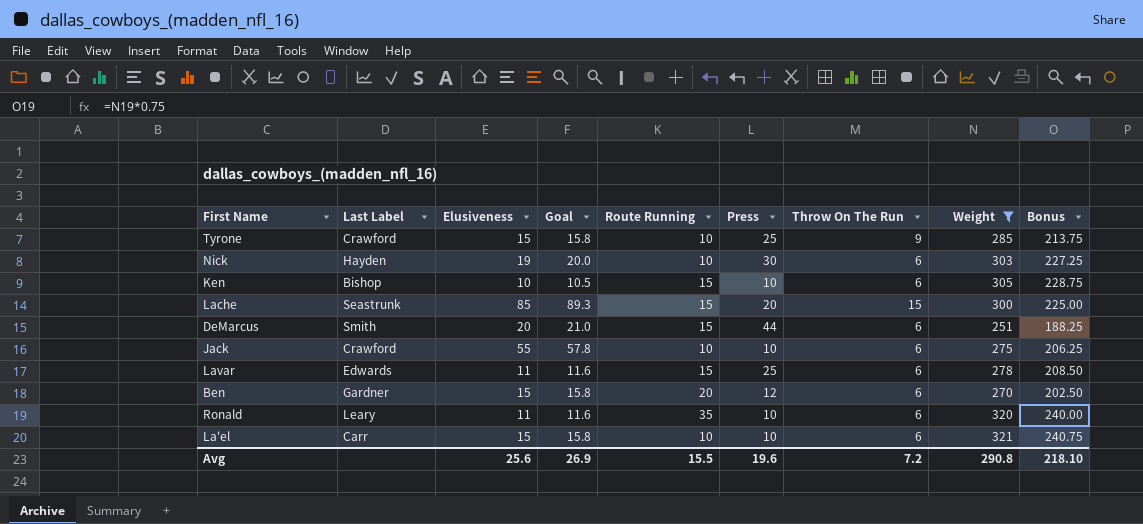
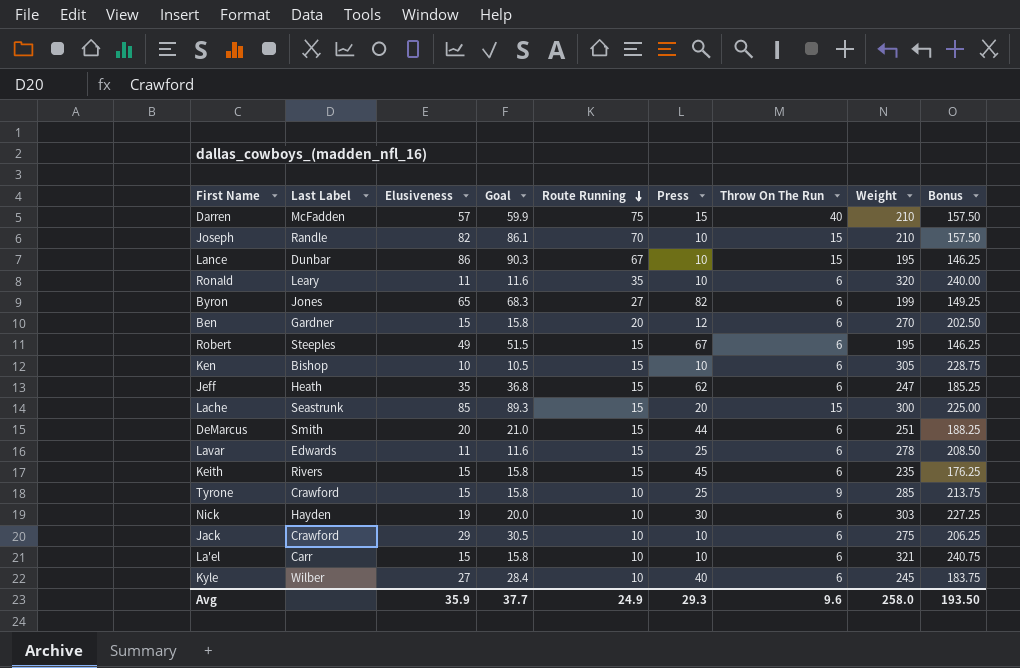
filter: Weight >= 251 -> none
row order: none -> Route Running descending
Jack | Elusiveness: 55 -> 29
Jack | Goal: 57.8 -> 30.5
Avg | Elusiveness: 25.6 -> 35.9
Avg | Goal: 26.9 -> 37.7
Avg | Route Running: 15.5 -> 24.9
Avg | Press: 19.6 -> 29.3
Avg | Throw On The Run: 7.2 -> 9.6
Avg | Weight: 290.8 -> 258.0
Avg | Bonus: 218.10 -> 193.50

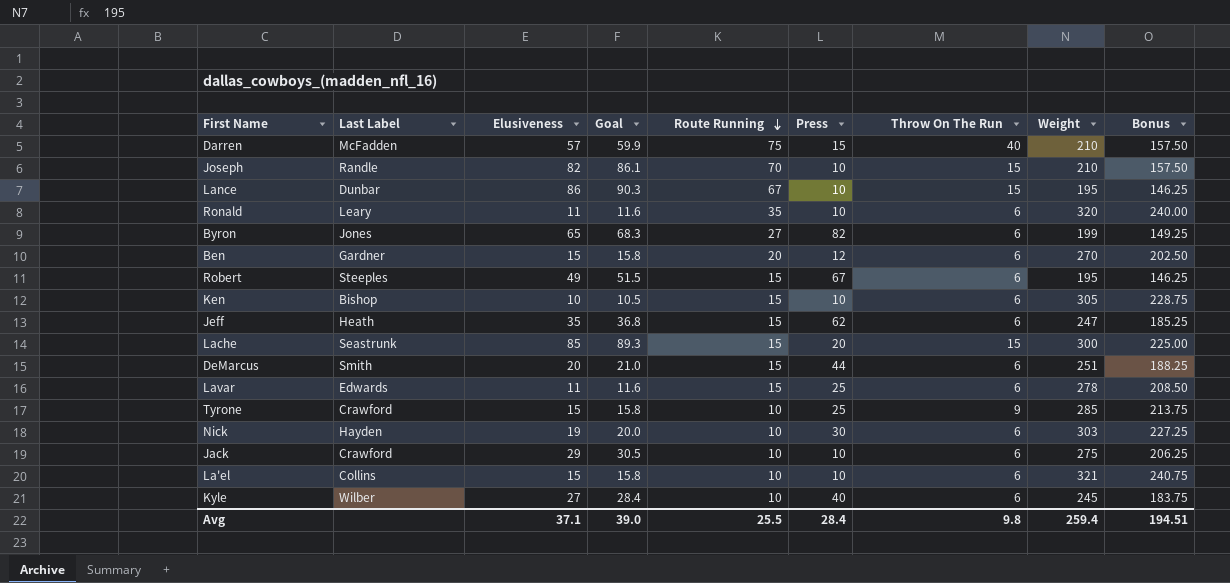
row Keith: Rivers | 15 | 15.8 | 15 | 45 | 6 | 235 | 176.25 -> none
La'el | Last Label: Carr -> Collins
Avg | Elusiveness: 35.9 -> 37.1
Avg | Goal: 37.7 -> 39.0
Avg | Route Running: 24.9 -> 25.5
Avg | Press: 29.3 -> 28.4
Avg | Throw On The Run: 9.6 -> 9.8
Avg | Weight: 258.0 -> 259.4
Avg | Bonus: 193.50 -> 194.51

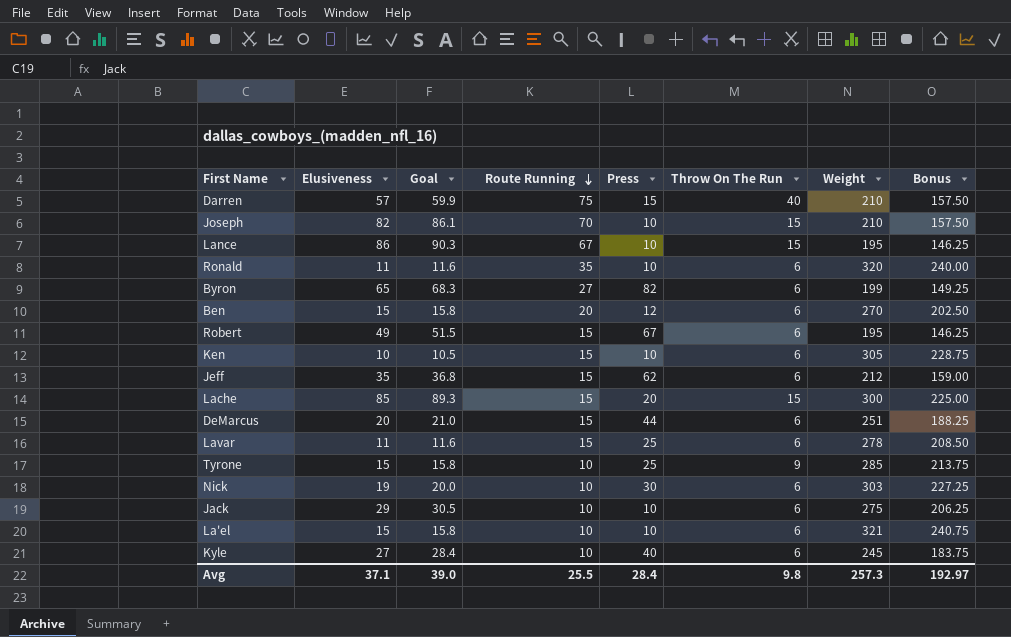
column Last Label | position: 2 -> none
Jeff | Weight: 247 -> 212
Jeff | Bonus: 185.25 -> 159.00
Avg | Weight: 259.4 -> 257.3
Avg | Bonus: 194.51 -> 192.97

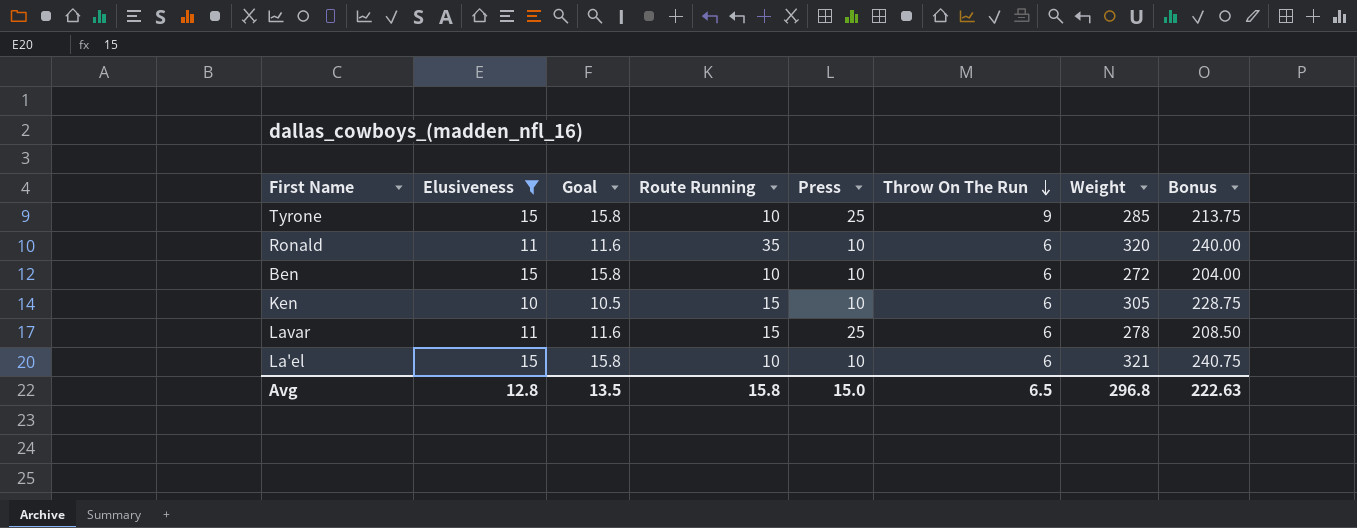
filter: none -> Elusiveness <= 15
row order: Route Running descending -> Throw On The Run descending
Ben | Route Running: 20 -> 10
Ben | Press: 12 -> 10
Ben | Weight: 270 -> 272
Ben | Bonus: 202.50 -> 204.00
Avg | Elusiveness: 37.1 -> 12.8
Avg | Goal: 39.0 -> 13.5
Avg | Route Running: 25.5 -> 15.8
Avg | Press: 28.4 -> 15.0
Avg | Throw On The Run: 9.8 -> 6.5
Avg | Weight: 257.3 -> 296.8
Avg | Bonus: 192.97 -> 222.63

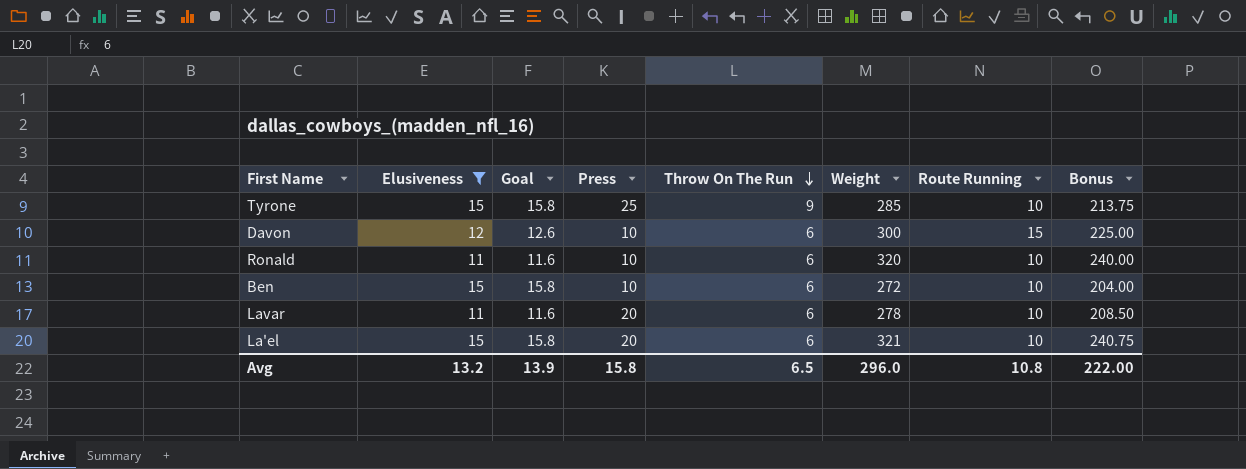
column Route Running | position: 4 -> 7
row Ken: 10 | 10.5 | 15 | 10 | 6 | 305 | 228.75 -> none
row Davon: none -> 12 | 12.6 | 10 | 6 | 300 | 15 | 225.00
Ronald | Route Running: 35 -> 10
Lavar | Press: 25 -> 20
Lavar | Route Running: 15 -> 10
La'el | Press: 10 -> 20
Avg | Elusiveness: 12.8 -> 13.2
Avg | Goal: 13.5 -> 13.9
Avg | Press: 15.0 -> 15.8
Avg | Weight: 296.8 -> 296.0
Avg | Route Running: 15.8 -> 10.8
Avg | Bonus: 222.63 -> 222.00

